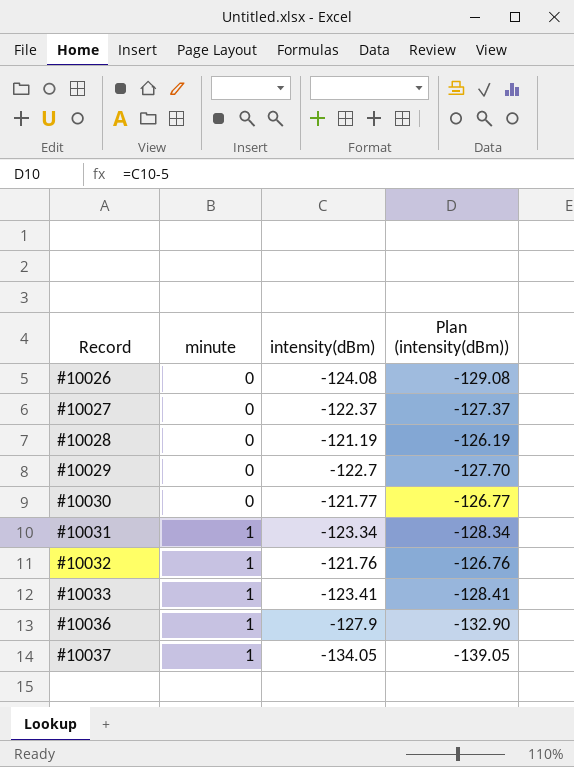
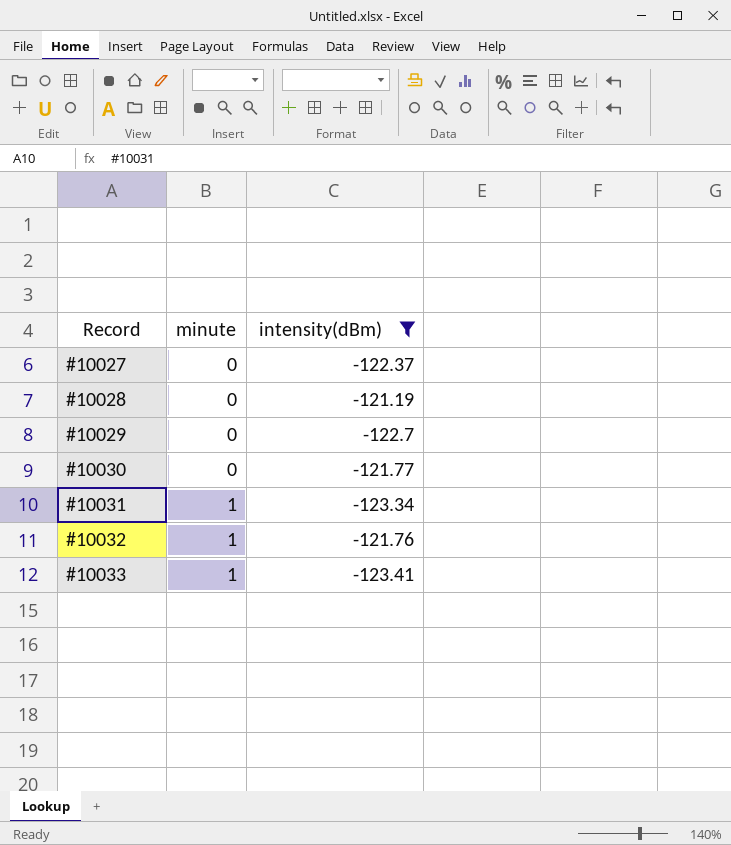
filter: none -> intensity(dBm) >= -123.41
column Plan (intensity(dBm)) | formula: [intensity(dBm)] - 5 -> none

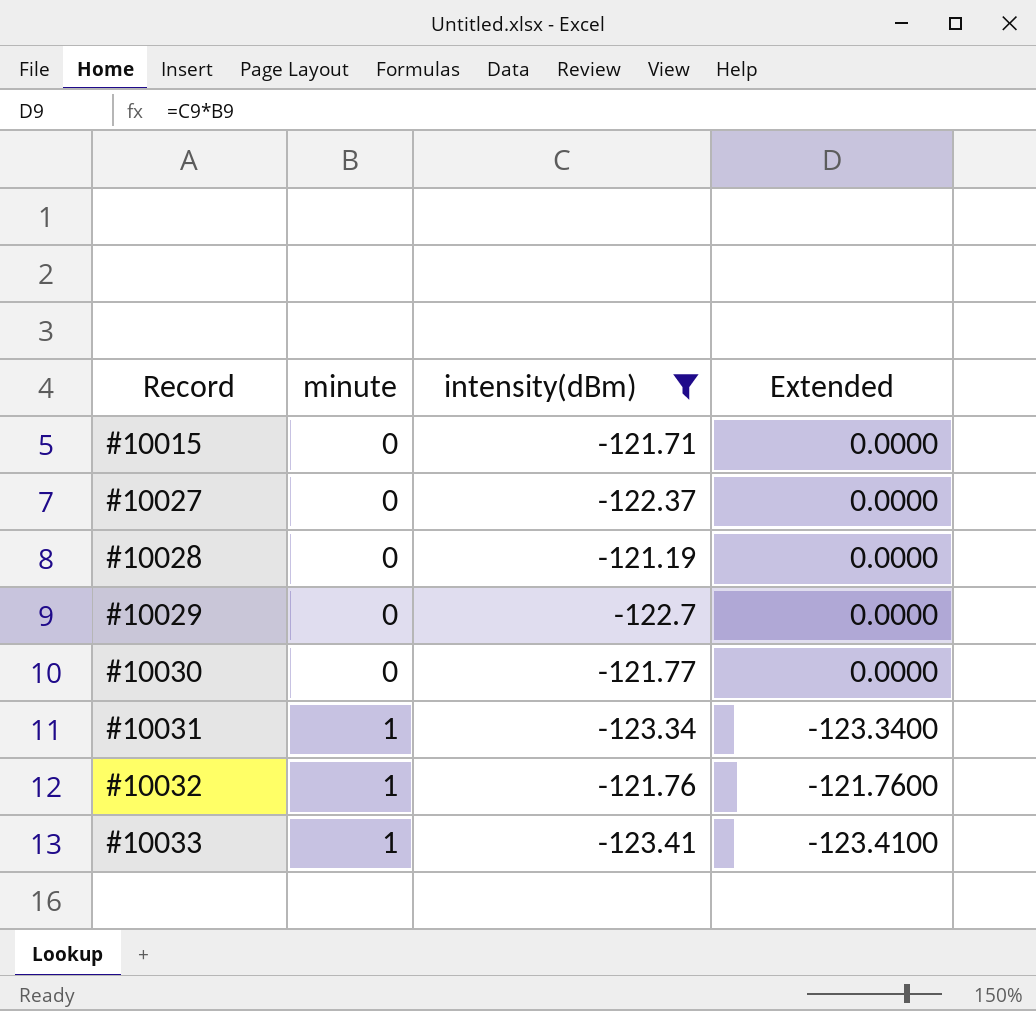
column Extended | formula: none -> [minute] * [intensity(dBm)]
row #10015: none -> 0 | -121.71 | 0.0000

